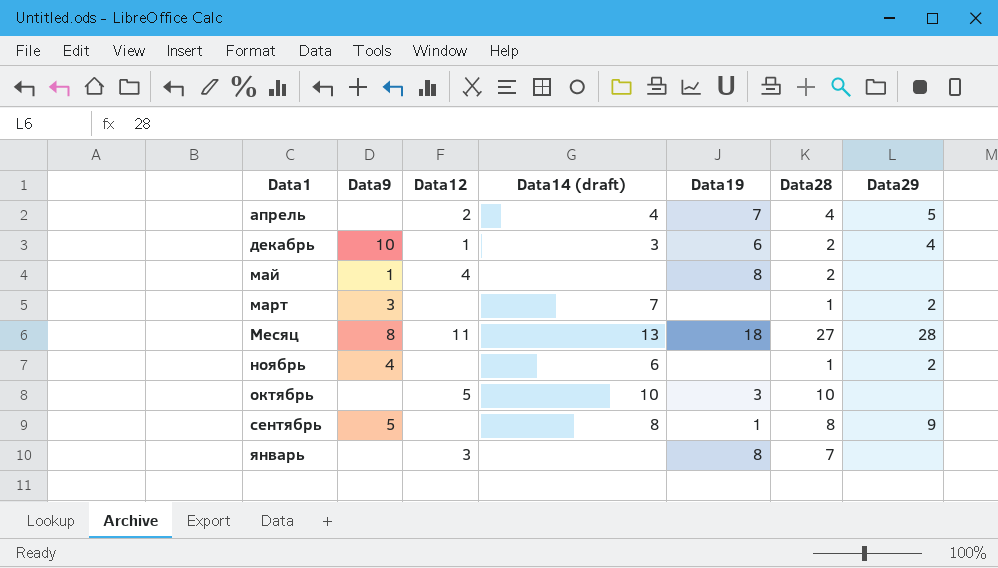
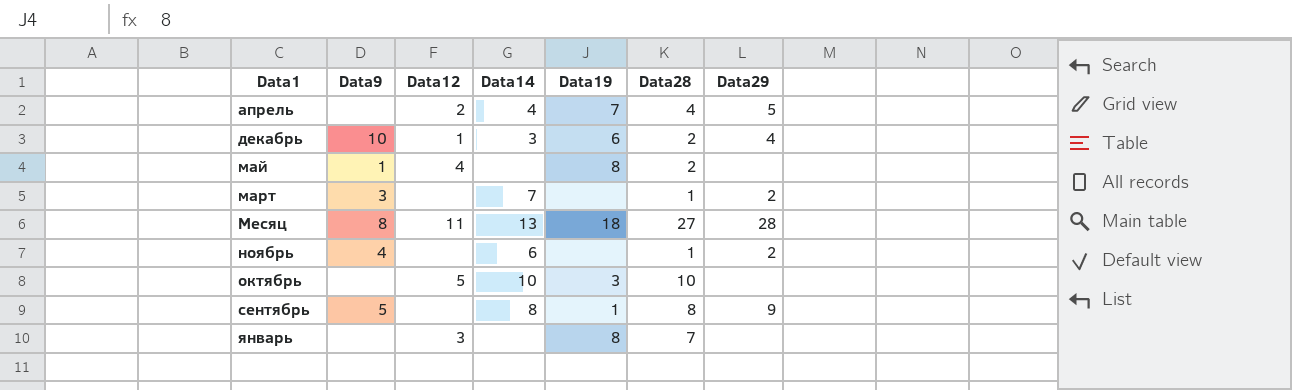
column name: Data14 (draft) -> Data14

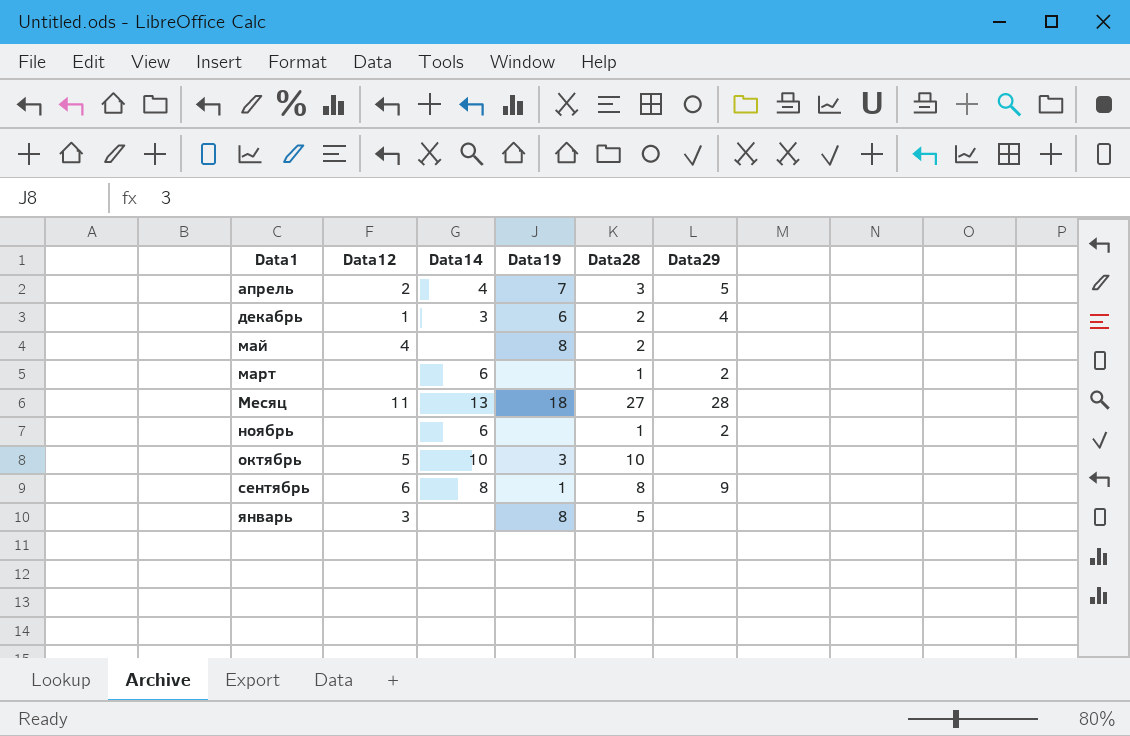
column Data9 | position: 2 -> none
апрель | Data28: 4 -> 3
март | Data14: 7 -> 6
сентябрь | Data12: none -> 6
январь | Data28: 7 -> 5

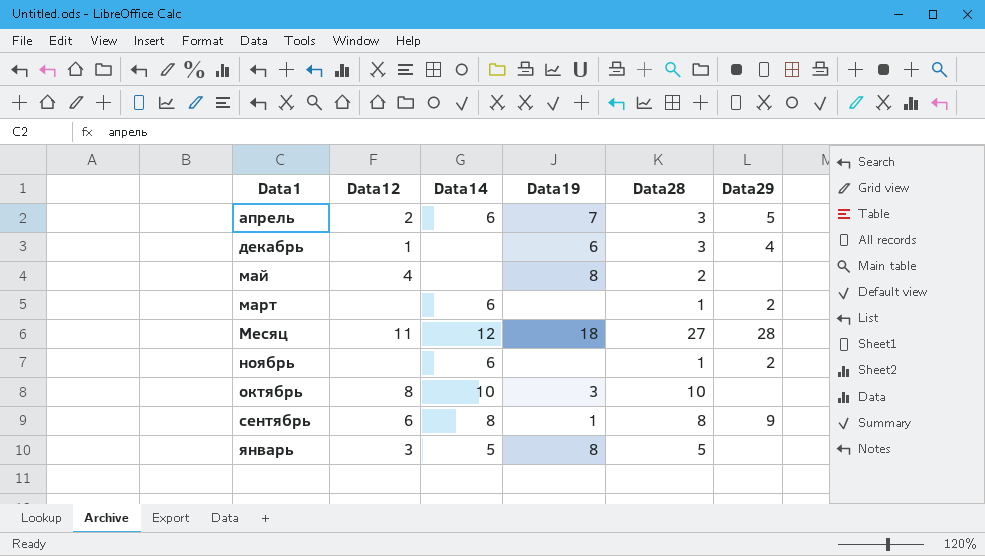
апрель | Data14: 4 -> 6
декабрь | Data14: 3 -> none
декабрь | Data28: 2 -> 3
Месяц | Data14: 13 -> 12
октябрь | Data12: 5 -> 8
январь | Data14: none -> 5

